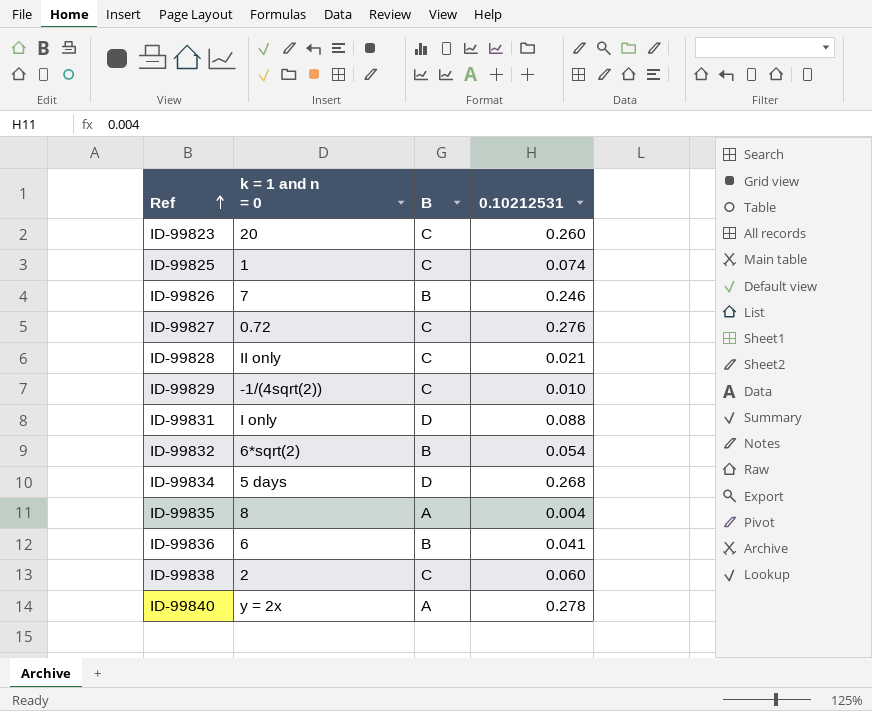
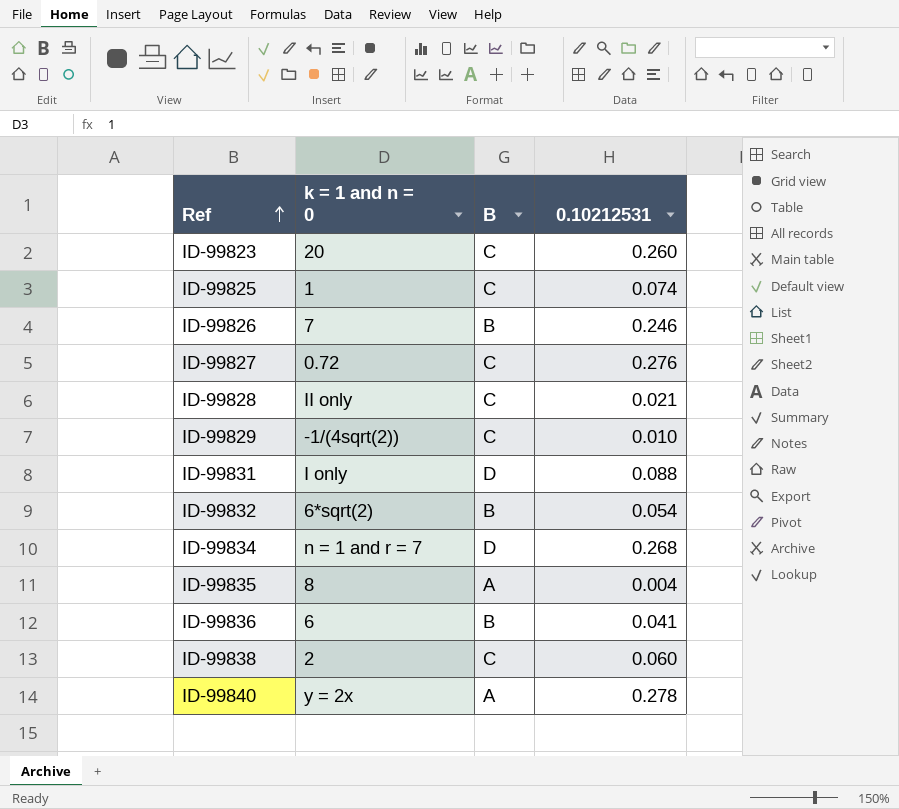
ID-99834 | k = 1 and n = 0: 5 days -> n = 1 and r = 7

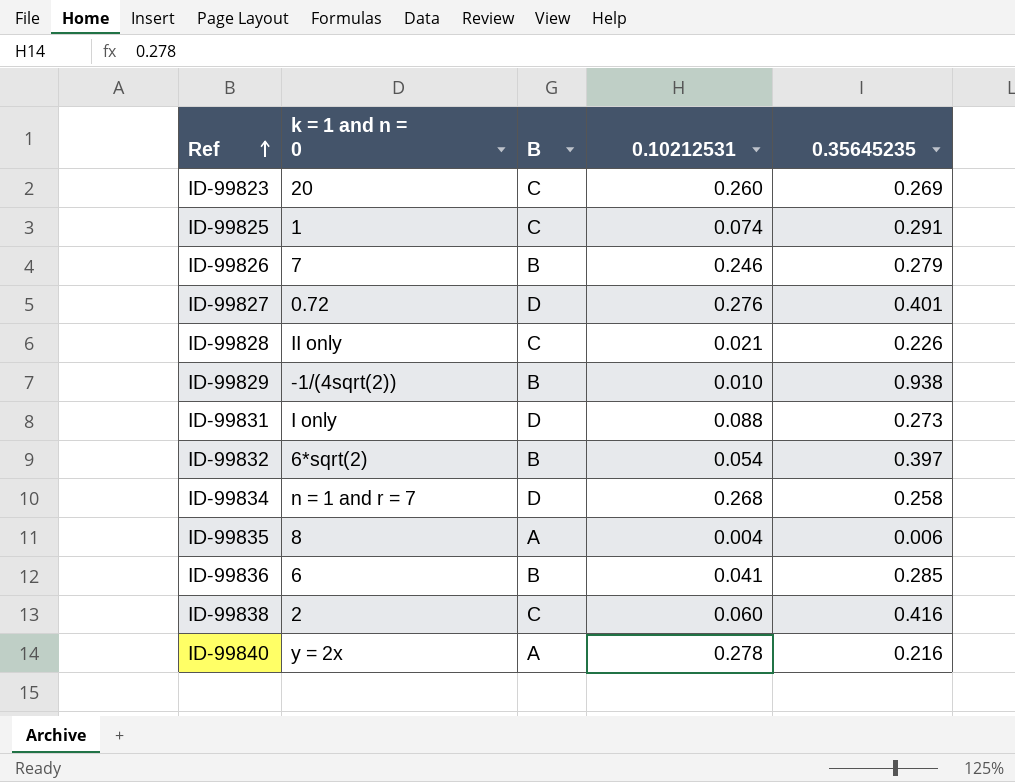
column 0.35645235 | position: none -> 5
ID-99827 | B: C -> D
ID-99829 | B: C -> B

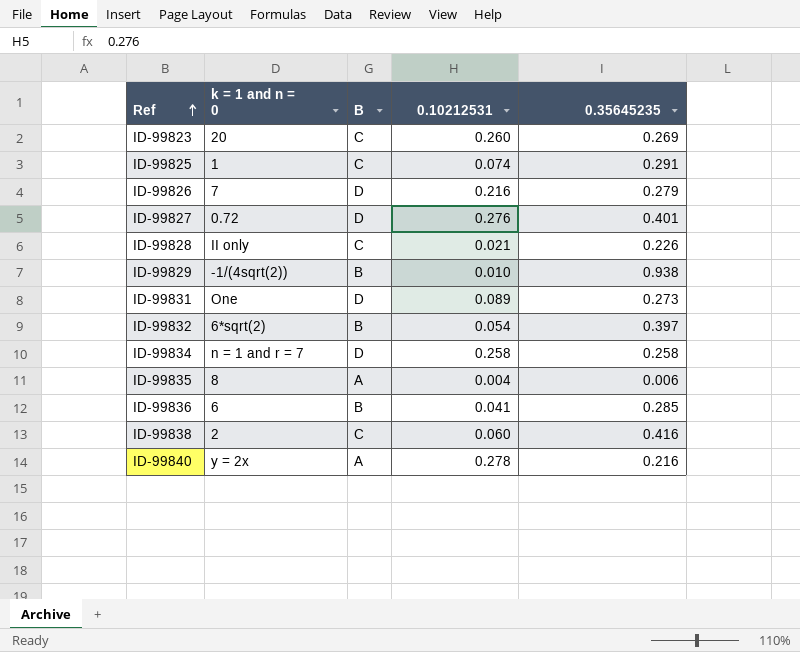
ID-99826 | B: B -> D
ID-99826 | 0.10212531: 0.246 -> 0.216
ID-99831 | k = 1 and n = 0: I only -> One
ID-99831 | 0.10212531: 0.088 -> 0.089
ID-99834 | 0.10212531: 0.268 -> 0.258

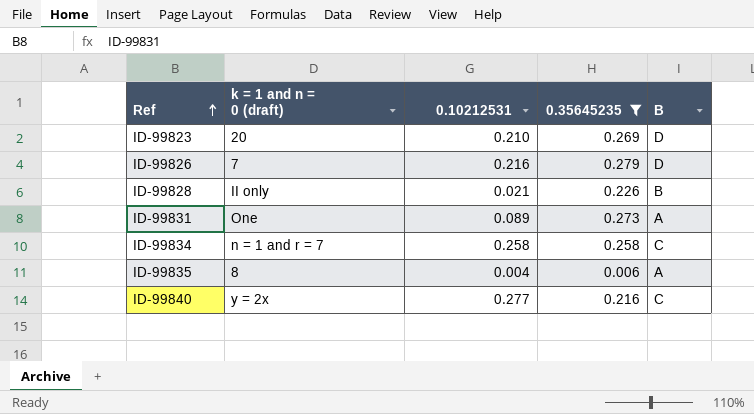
filter: none -> 0.35645235 <= 0.279
column name: k = 1 and n = 0 -> k = 1 and n = 0 (draft)
column B | position: 3 -> 5
ID-99823 | 0.10212531: 0.260 -> 0.210
ID-99823 | B: C -> D
ID-99828 | B: C -> B
ID-99831 | B: D -> A
ID-99834 | B: D -> C
ID-99840 | 0.10212531: 0.278 -> 0.277
ID-99840 | B: A -> C

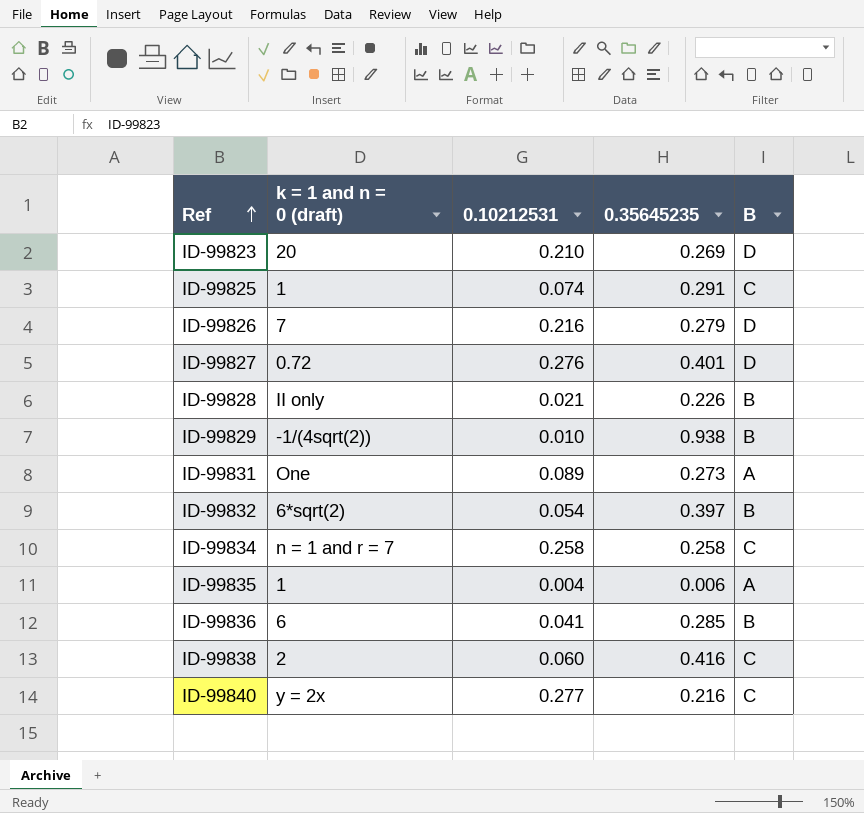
filter: 0.35645235 <= 0.279 -> none
ID-99835 | k = 1 and n = 0 (draft): 8 -> 1

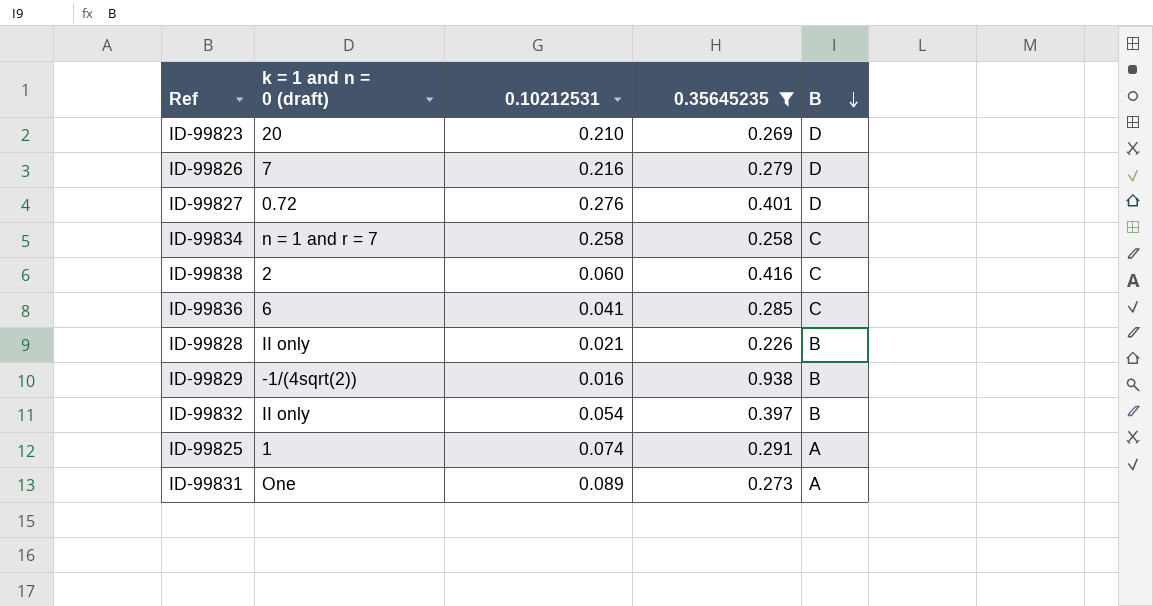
filter: none -> 0.35645235 >= 0.226
row order: Ref ascending -> B descending
ID-99836 | B: B -> C
ID-99829 | 0.10212531: 0.010 -> 0.016
ID-99832 | k = 1 and n = 0 (draft): 6*sqrt(2) -> II only
ID-99825 | B: C -> A

